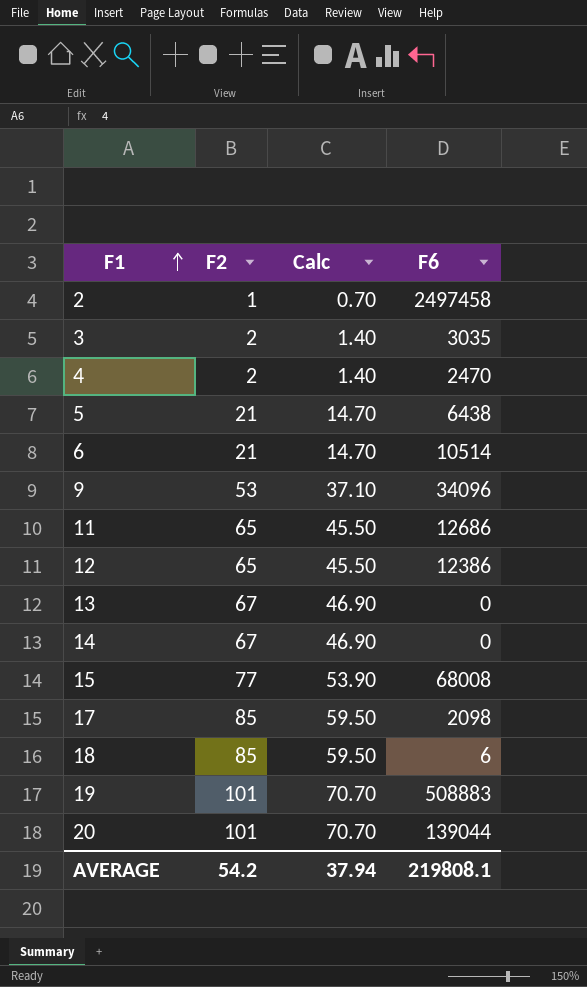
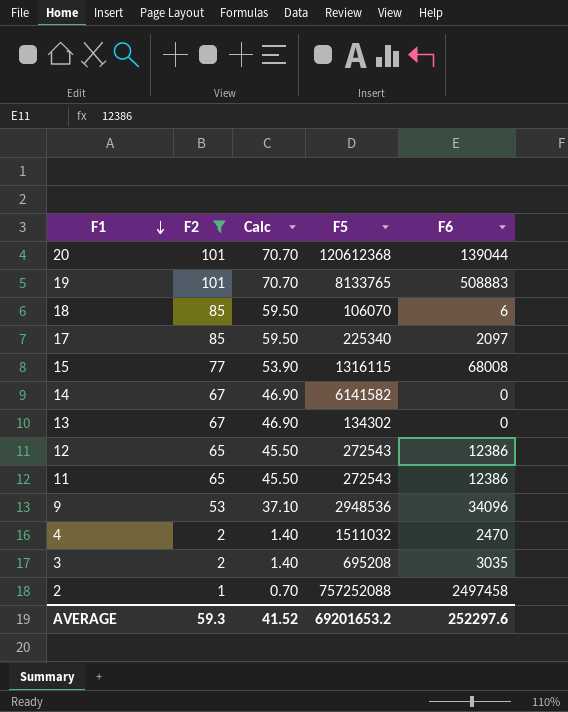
filter: none -> F2 != 21
row order: F1 ascending -> F1 descending
column F5 | position: none -> 4
17 | F6: 2098 -> 2097
11 | F6: 12686 -> 12386
AVERAGE | F2: 54.2 -> 59.3
AVERAGE | Calc: 37.94 -> 41.52
AVERAGE | F6: 219808.1 -> 252297.6

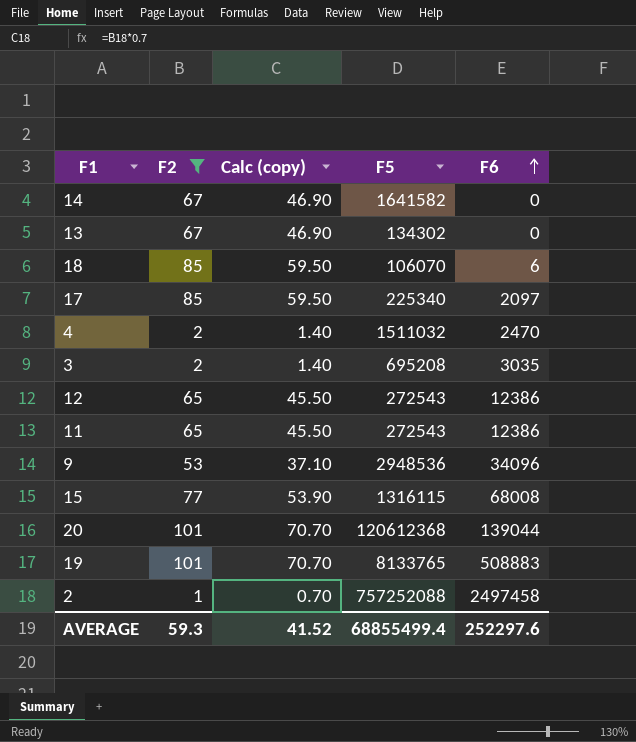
row order: F1 descending -> F6 ascending
column name: Calc -> Calc (copy)
14 | F5: 6141582 -> 1641582
AVERAGE | F5: 69201653.2 -> 68855499.4

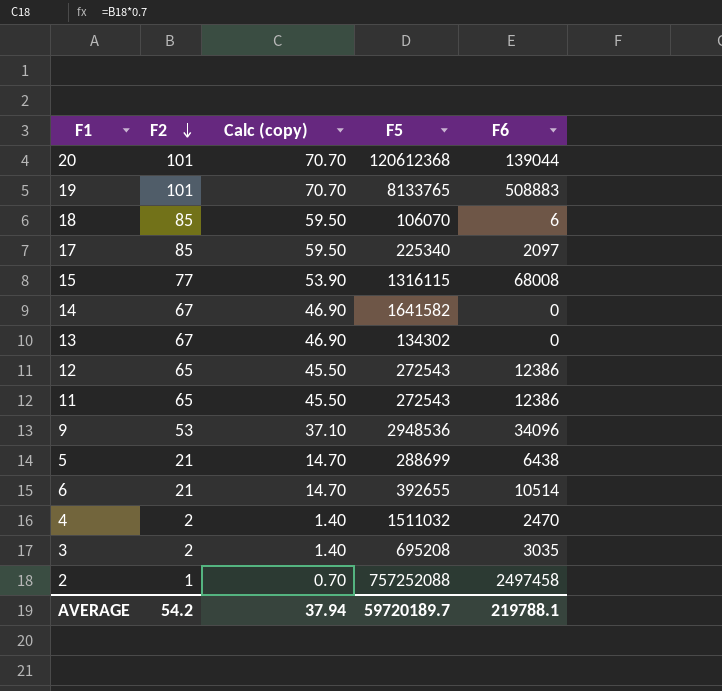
filter: F2 != 21 -> none
row order: F6 ascending -> F2 descending
AVERAGE | F2: 59.3 -> 54.2
AVERAGE | Calc (copy): 41.52 -> 37.94
AVERAGE | F5: 68855499.4 -> 59720189.7
AVERAGE | F6: 252297.6 -> 219788.1

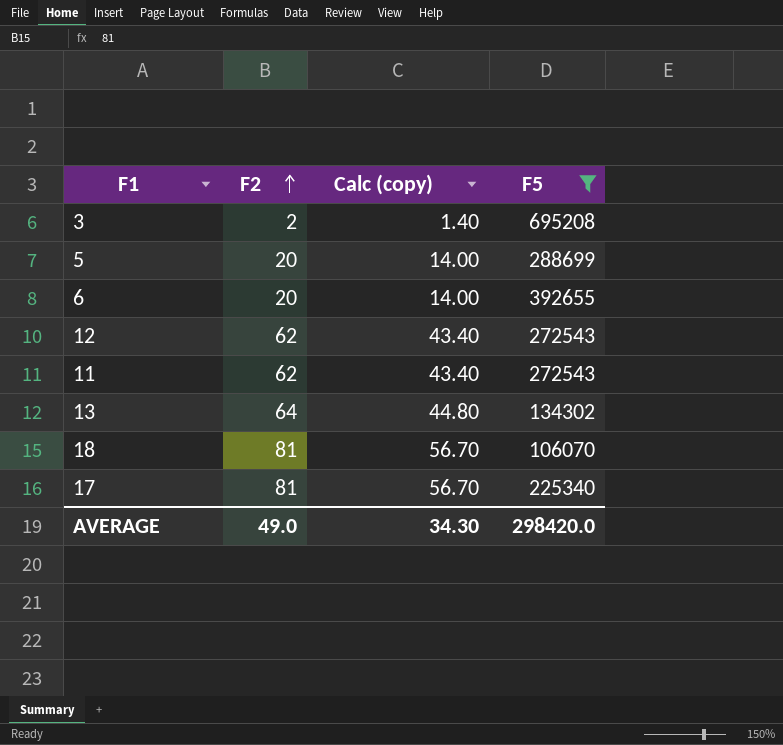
filter: none -> F5 <= 695208
row order: F2 descending -> F2 ascending
column F6 | position: 5 -> none
5 | F2: 21 -> 20
5 | Calc (copy): 14.70 -> 14.00
6 | F2: 21 -> 20
6 | Calc (copy): 14.70 -> 14.00
12 | F2: 65 -> 62
12 | Calc (copy): 45.50 -> 43.40
11 | F2: 65 -> 62
11 | Calc (copy): 45.50 -> 43.40
13 | F2: 67 -> 64
13 | Calc (copy): 46.90 -> 44.80
18 | F2: 85 -> 81
18 | Calc (copy): 59.50 -> 56.70
17 | F2: 85 -> 81
17 | Calc (copy): 59.50 -> 56.70
AVERAGE | F2: 54.2 -> 49.0
AVERAGE | Calc (copy): 37.94 -> 34.30
AVERAGE | F5: 59720189.7 -> 298420.0

